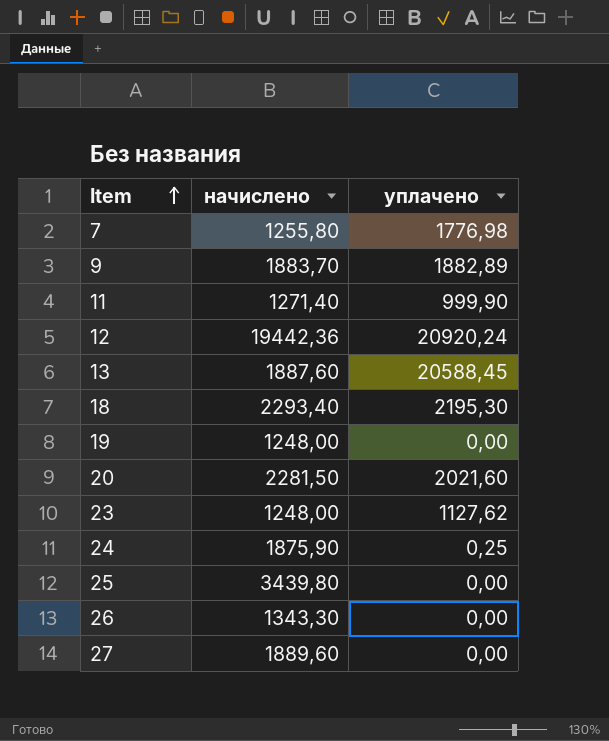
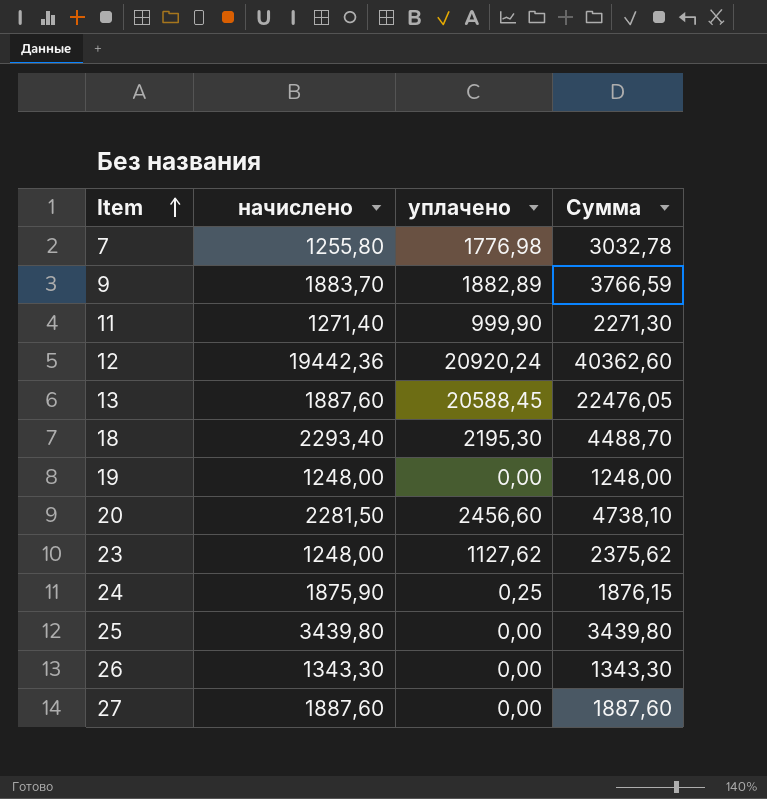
column Сумма | formula: none -> [начислено] + [уплачено]
20 | уплачено: 2021,60 -> 2456,60
27 | начислено: 1889,60 -> 1887,60

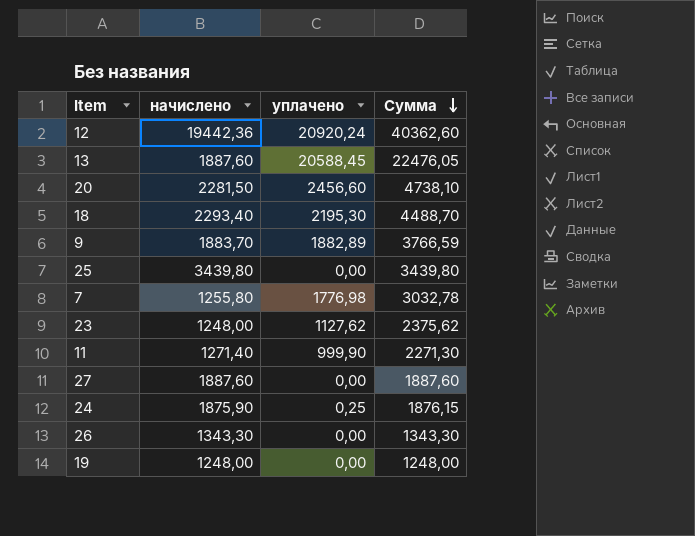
row order: Item ascending -> Сумма descending

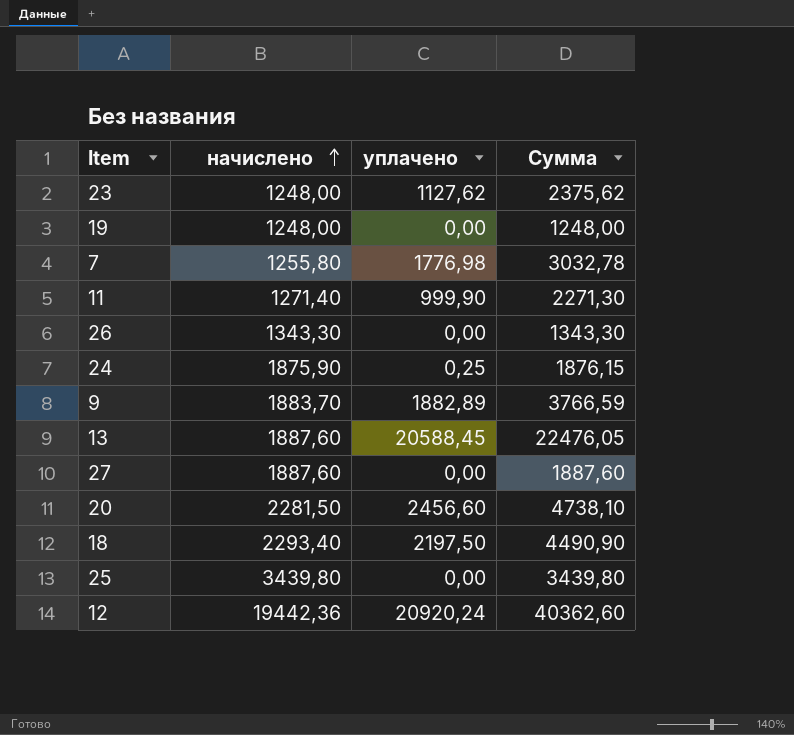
row order: Сумма descending -> начислено ascending
18 | уплачено: 2195,30 -> 2197,50
18 | Сумма: 4488,70 -> 4490,90

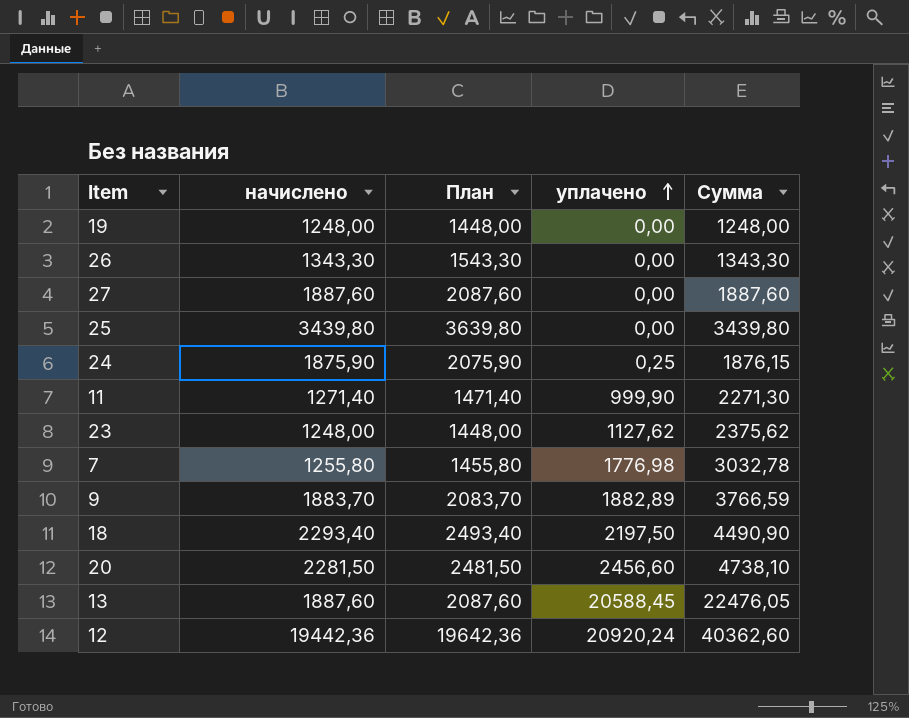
row order: начислено ascending -> уплачено ascending
column План | formula: none -> [начислено] + 200

